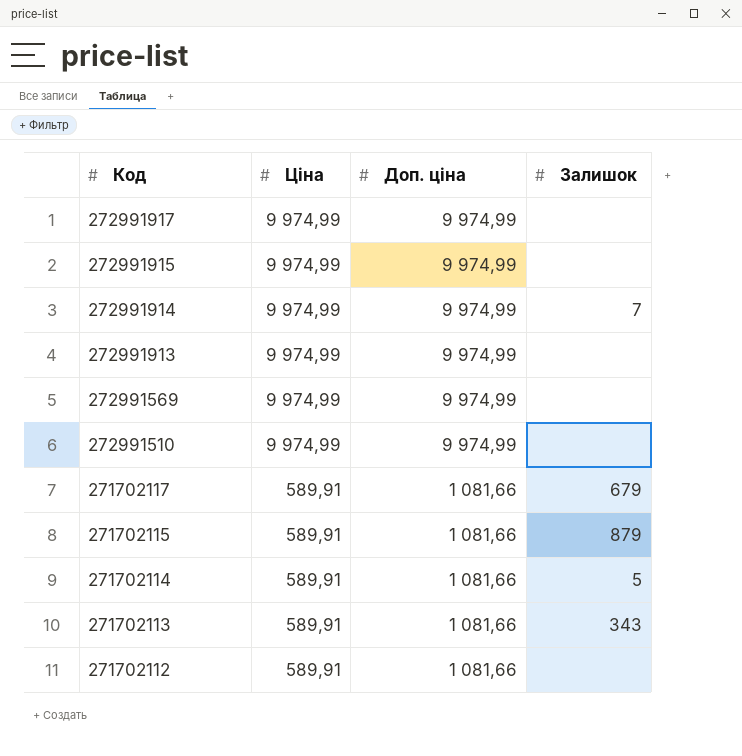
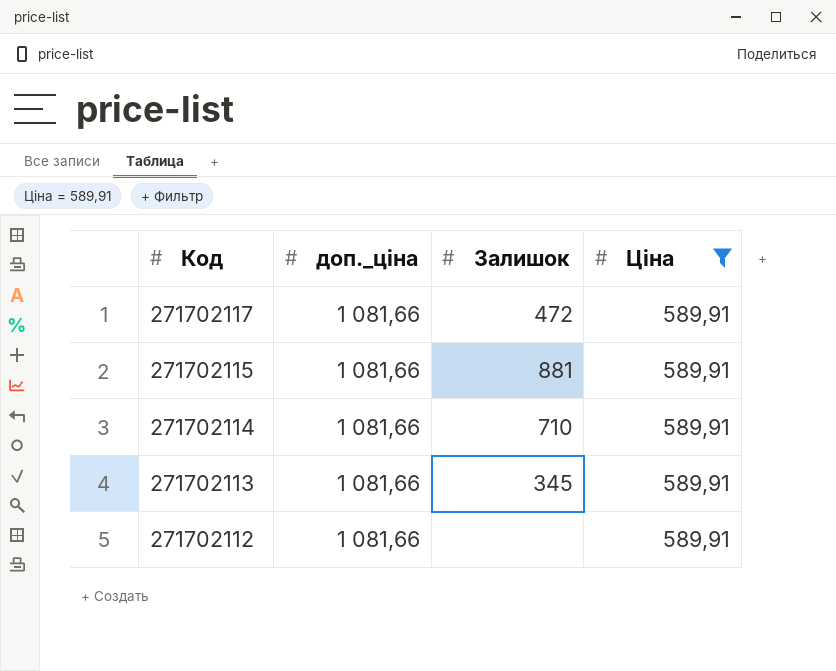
filter: none -> Ціна = 589,91
column name: Доп. ціна -> доп._ціна
column Ціна | position: 2 -> 4
271702117 | Залишок: 679 -> 472
271702115 | Залишок: 879 -> 881
271702114 | Залишок: 5 -> 710
271702113 | Залишок: 343 -> 345

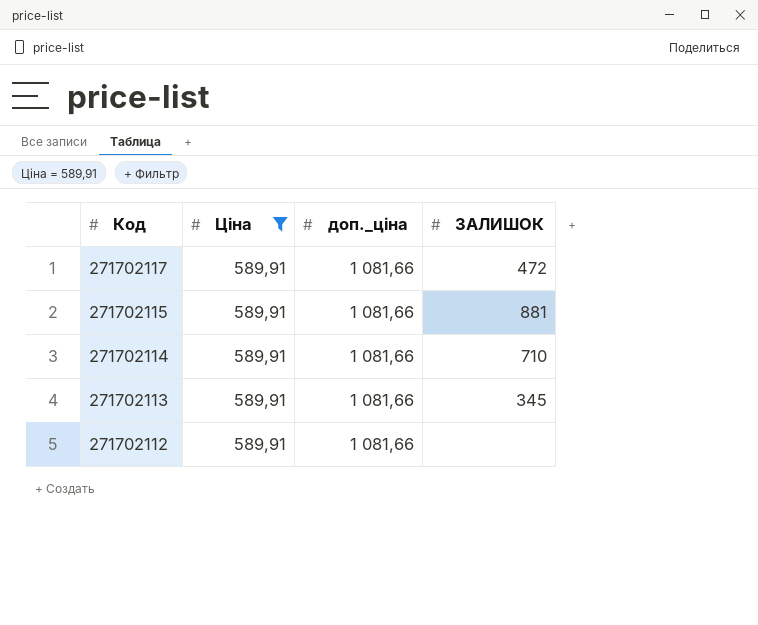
column Ціна | position: 4 -> 2
column name: Залишок -> ЗАЛИШОК

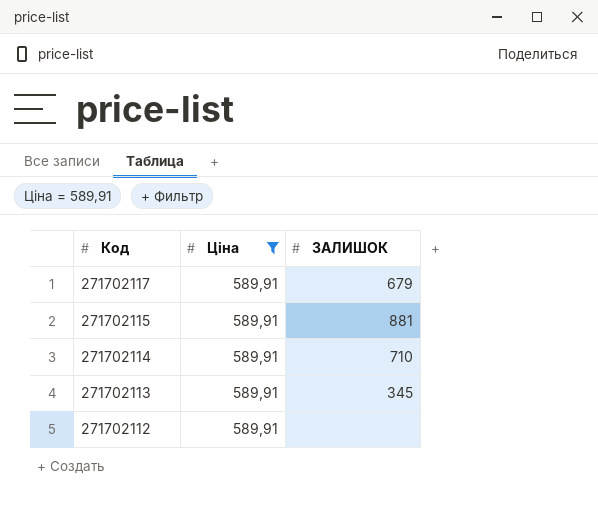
column доп._ціна | position: 3 -> none
271702117 | ЗАЛИШОК: 472 -> 679

